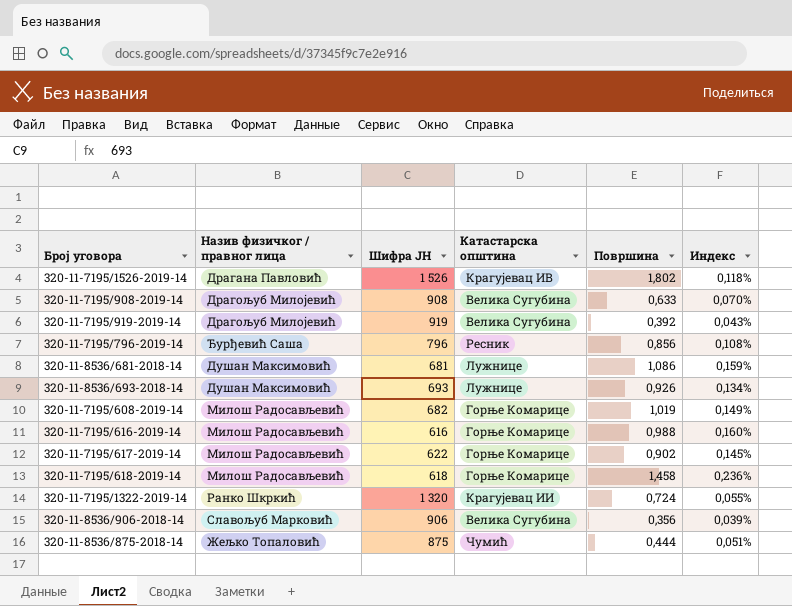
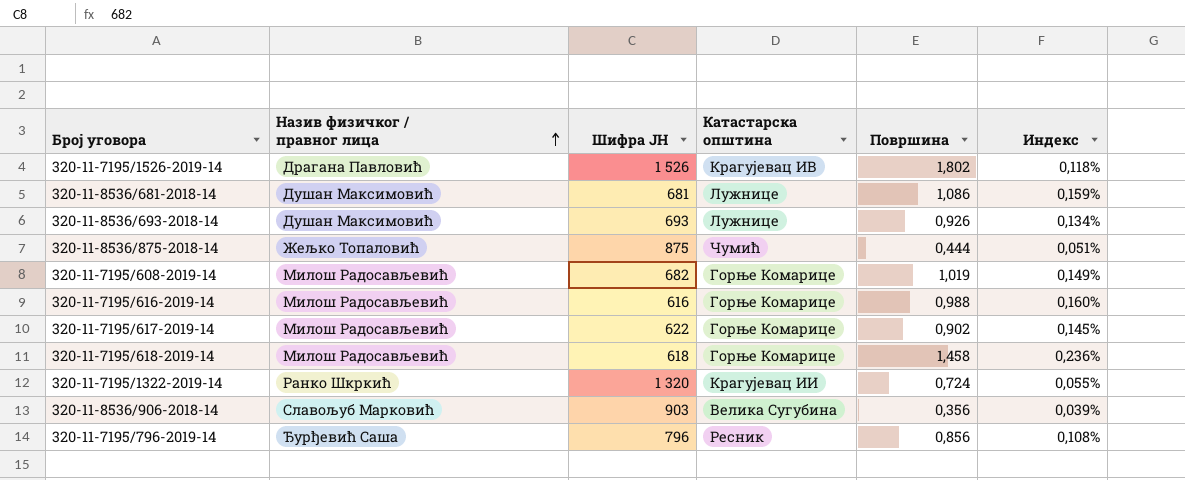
row order: none -> Назив физичког / правног лица ascending
row 320-11-7195/908-2019-14: Драгољуб Милојевић | 908 | Велика Сугубина | 0,633 | 0,070% -> none
row 320-11-7195/919-2019-14: Драгољуб Милојевић | 919 | Велика Сугубина | 0,392 | 0,043% -> none
320-11-8536/906-2018-14 | Шифра ЈН: 906 -> 903

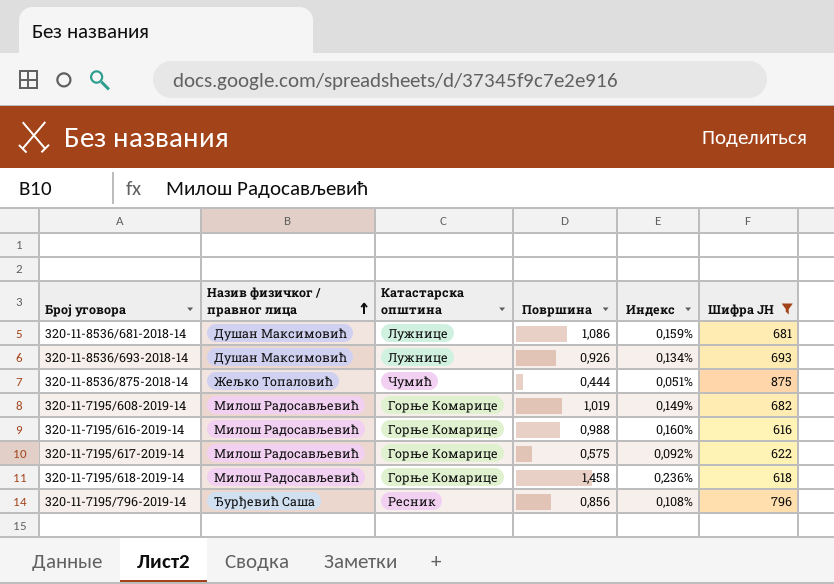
filter: none -> Шифра ЈН <= 875
column Шифра ЈН | position: 3 -> 6
320-11-7195/617-2019-14 | Површина: 0,902 -> 0,575
320-11-7195/617-2019-14 | Индекс: 0,145% -> 0,092%

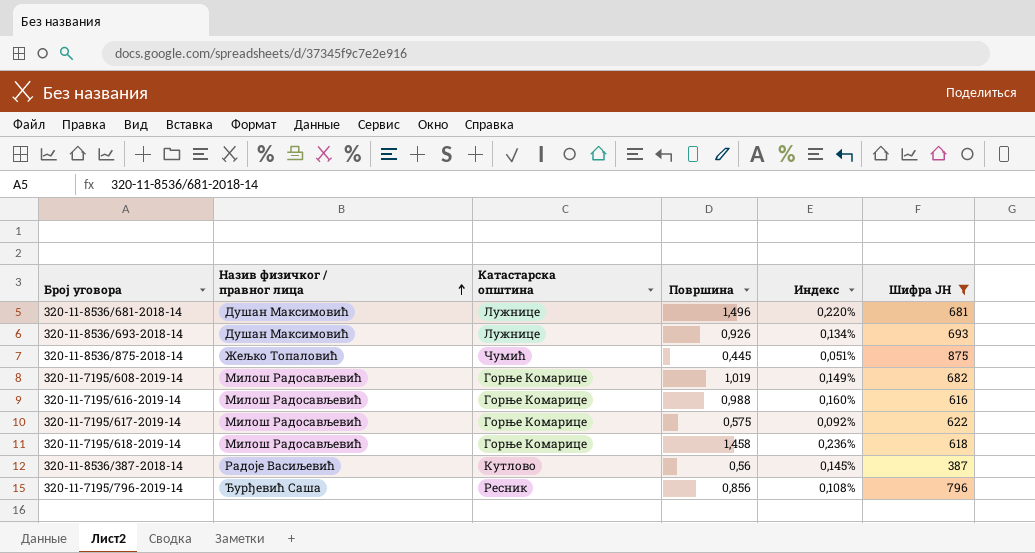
320-11-8536/681-2018-14 | Површина: 1,086 -> 1,496
320-11-8536/681-2018-14 | Индекс: 0,159% -> 0,220%
320-11-8536/875-2018-14 | Површина: 0,444 -> 0,445
row 320-11-8536/387-2018-14: none -> Радоје Васиљевић | Кутлово | 0,56 | 0,145% | 387

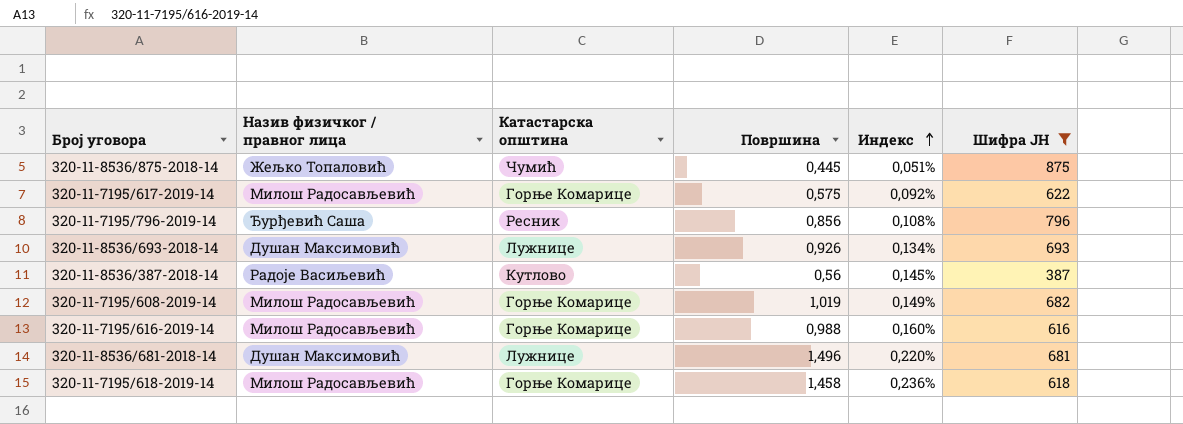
row order: Назив физичког / правног лица ascending -> Индекс ascending

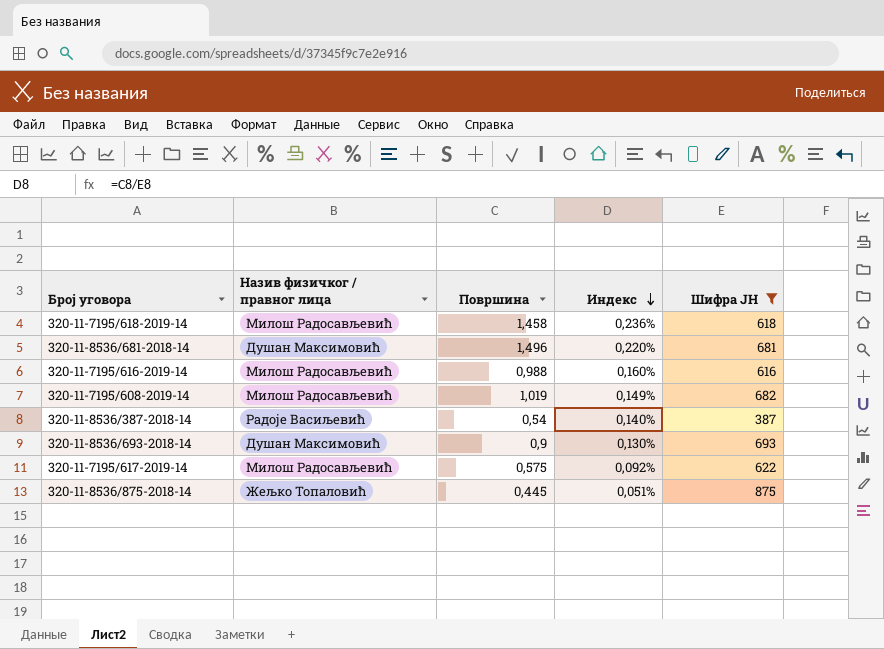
row order: Индекс ascending -> Индекс descending
column Катастарска општина | position: 3 -> none
row 320-11-7195/796-2019-14: Ђурђевић Саша | Ресник | 0,856 | 0,108% | 796 -> none
320-11-8536/387-2018-14 | Површина: 0,56 -> 0,54
320-11-8536/387-2018-14 | Индекс: 0,145% -> 0,140%
320-11-8536/693-2018-14 | Површина: 0,926 -> 0,9
320-11-8536/693-2018-14 | Индекс: 0,134% -> 0,130%

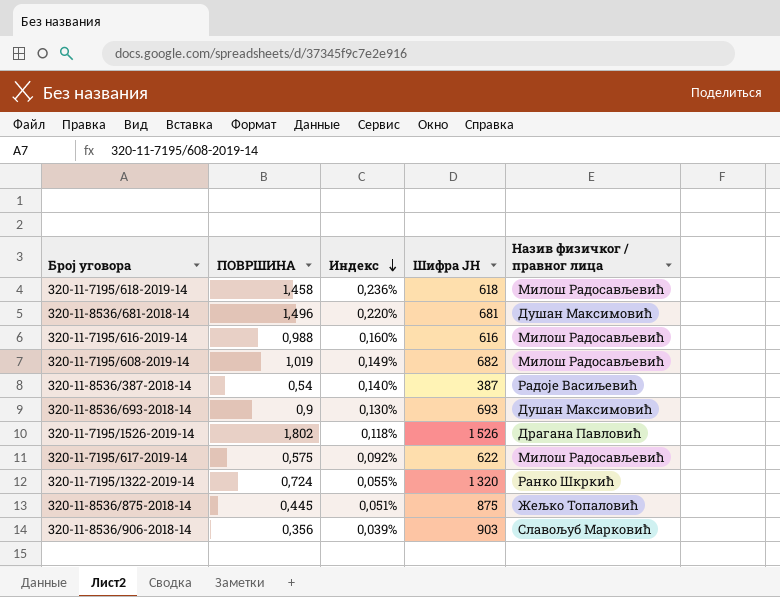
filter: Шифра ЈН <= 875 -> none
column name: Површина -> ПОВРШИНА
column Назив физичког / правног лица | position: 2 -> 5

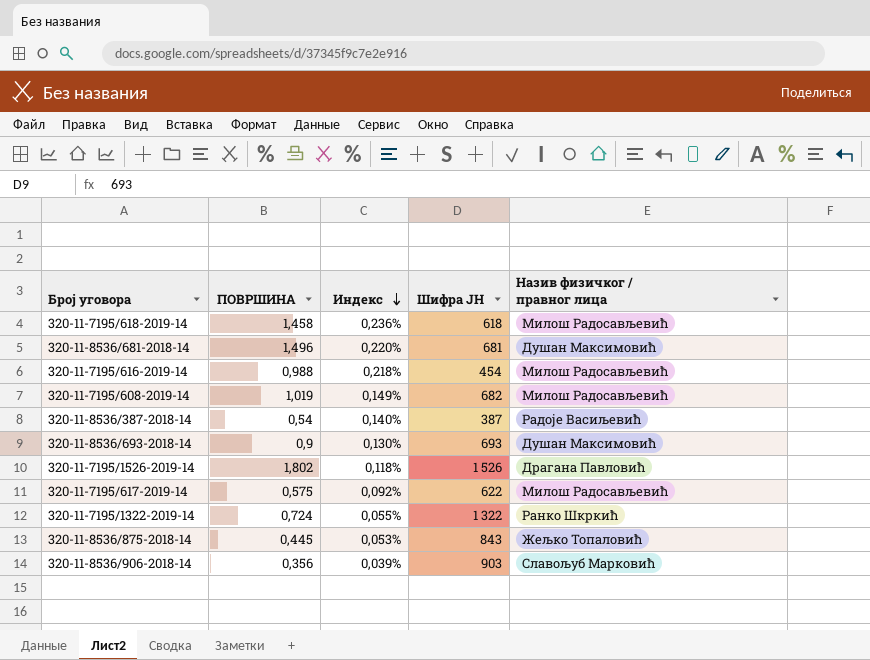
320-11-7195/616-2019-14 | Индекс: 0,160% -> 0,218%
320-11-7195/616-2019-14 | Шифра ЈН: 616 -> 454
320-11-7195/1322-2019-14 | Шифра ЈН: 1 320 -> 1 322
320-11-8536/875-2018-14 | Индекс: 0,051% -> 0,053%
320-11-8536/875-2018-14 | Шифра ЈН: 875 -> 843

